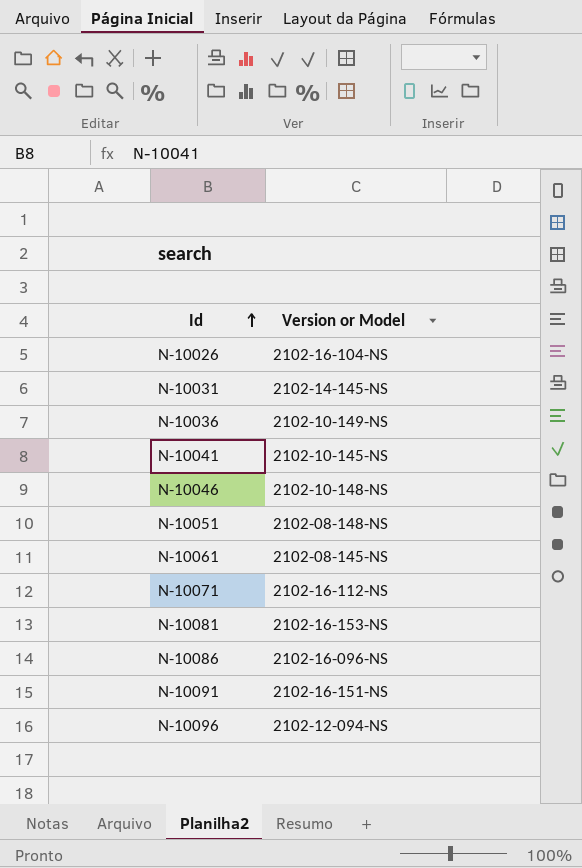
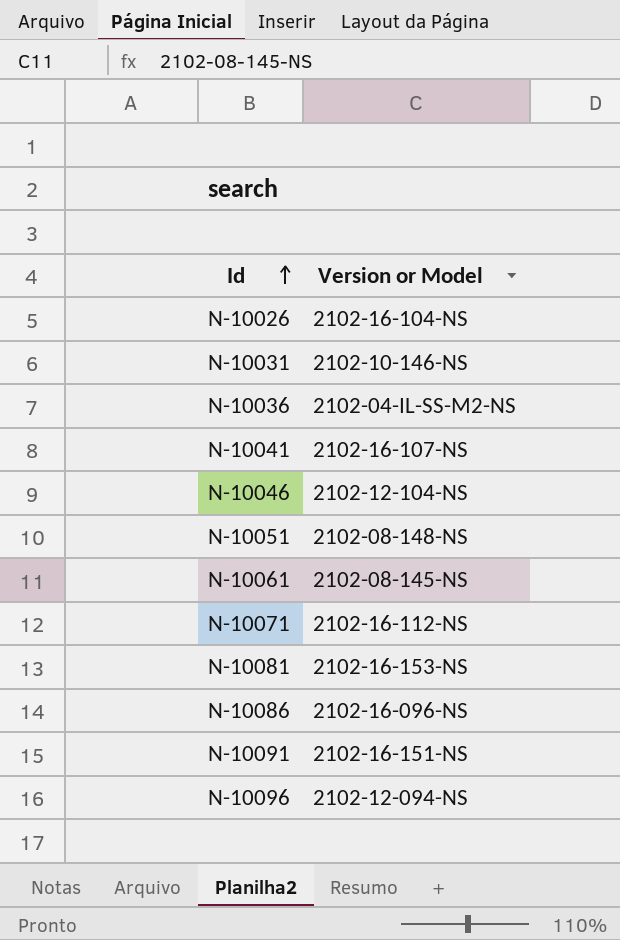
N-10031 | Version or Model: 2102-14-145-NS -> 2102-10-146-NS
N-10036 | Version or Model: 2102-10-149-NS -> 2102-04-IL-SS-M2-NS
N-10041 | Version or Model: 2102-10-145-NS -> 2102-16-107-NS
N-10046 | Version or Model: 2102-10-148-NS -> 2102-12-104-NS

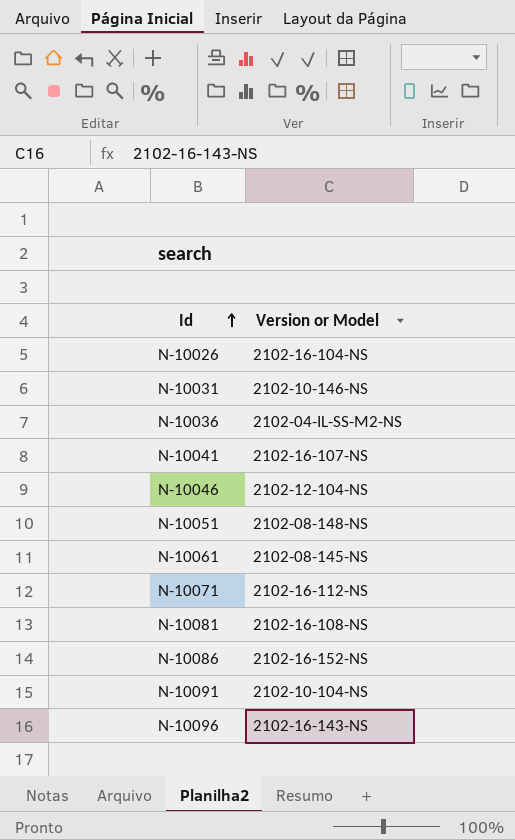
N-10081 | Version or Model: 2102-16-153-NS -> 2102-16-108-NS
N-10086 | Version or Model: 2102-16-096-NS -> 2102-16-152-NS
N-10091 | Version or Model: 2102-16-151-NS -> 2102-10-104-NS
N-10096 | Version or Model: 2102-12-094-NS -> 2102-16-143-NS

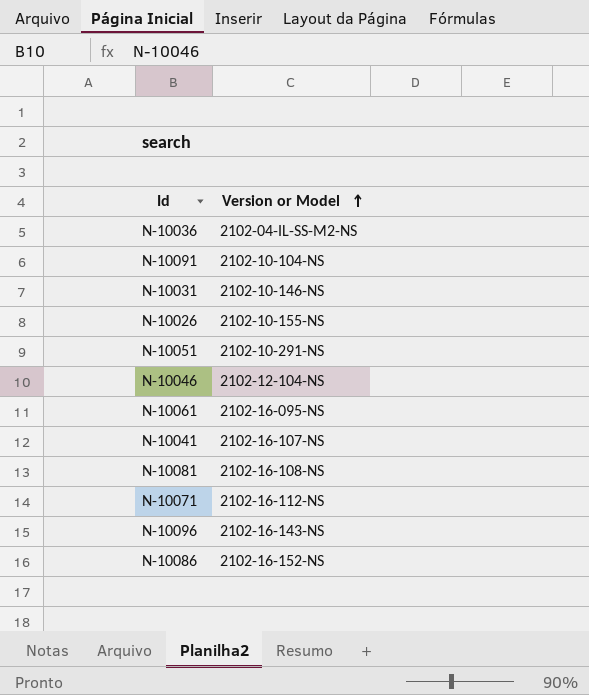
row order: Id ascending -> Version or Model ascending
N-10026 | Version or Model: 2102-16-104-NS -> 2102-10-155-NS
N-10051 | Version or Model: 2102-08-148-NS -> 2102-10-291-NS
N-10061 | Version or Model: 2102-08-145-NS -> 2102-16-095-NS

